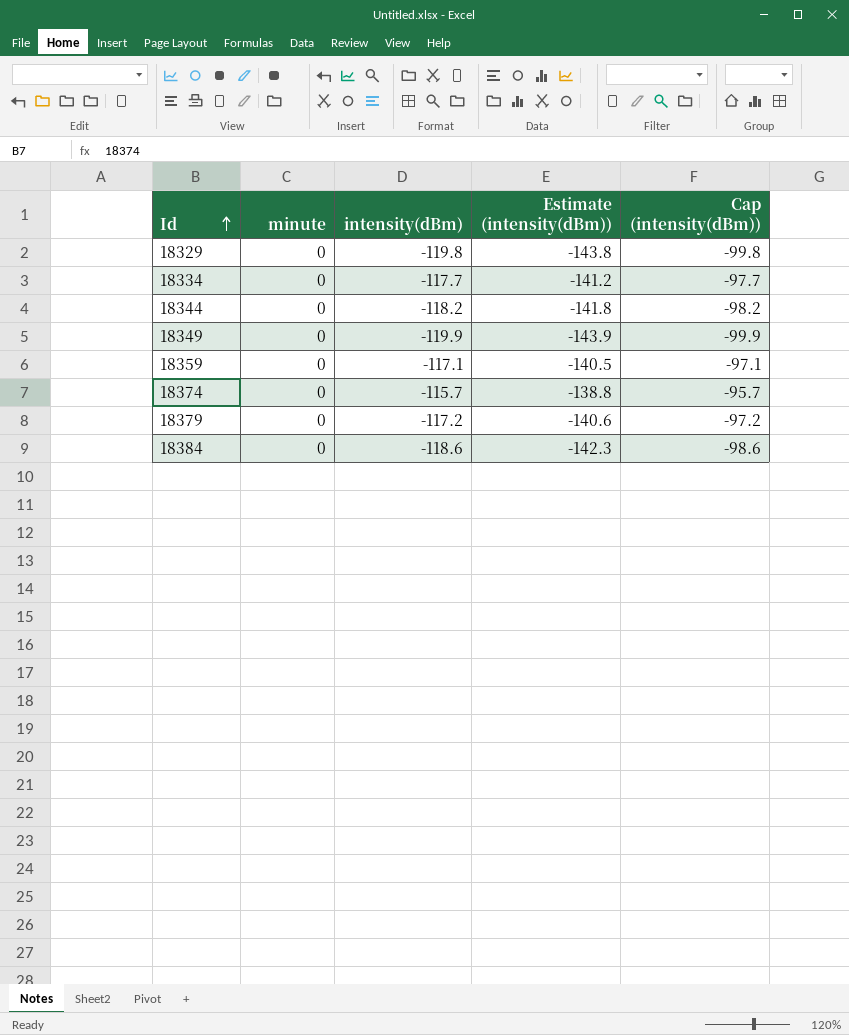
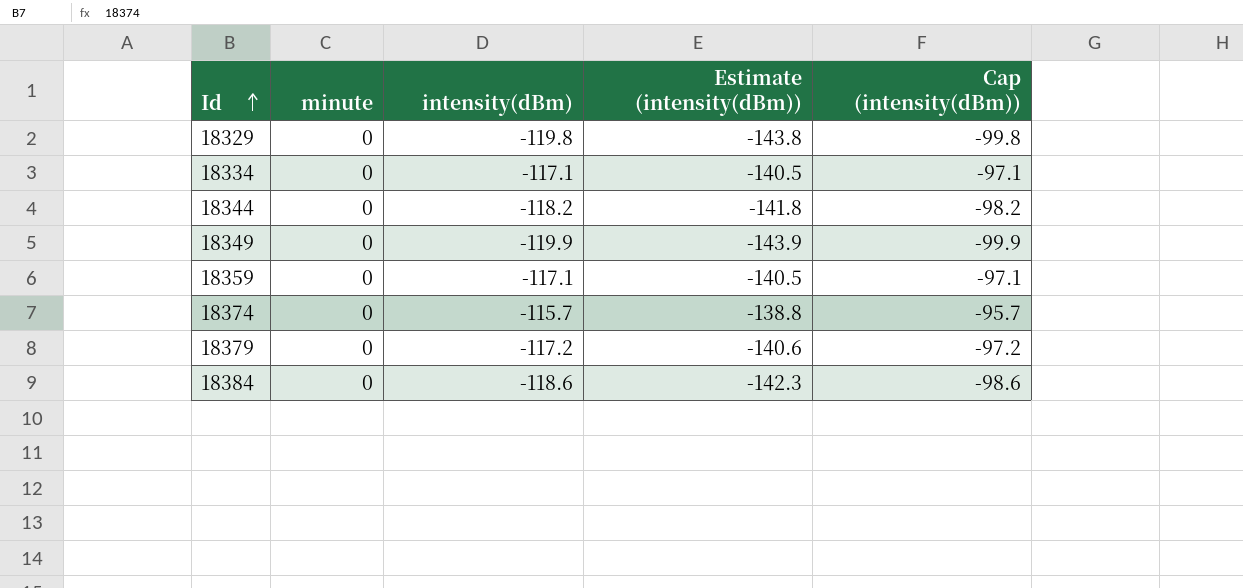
18334 | intensity(dBm): -117.7 -> -117.1
18334 | Estimate (intensity(dBm)): -141.2 -> -140.5
18334 | Cap (intensity(dBm)): -97.7 -> -97.1

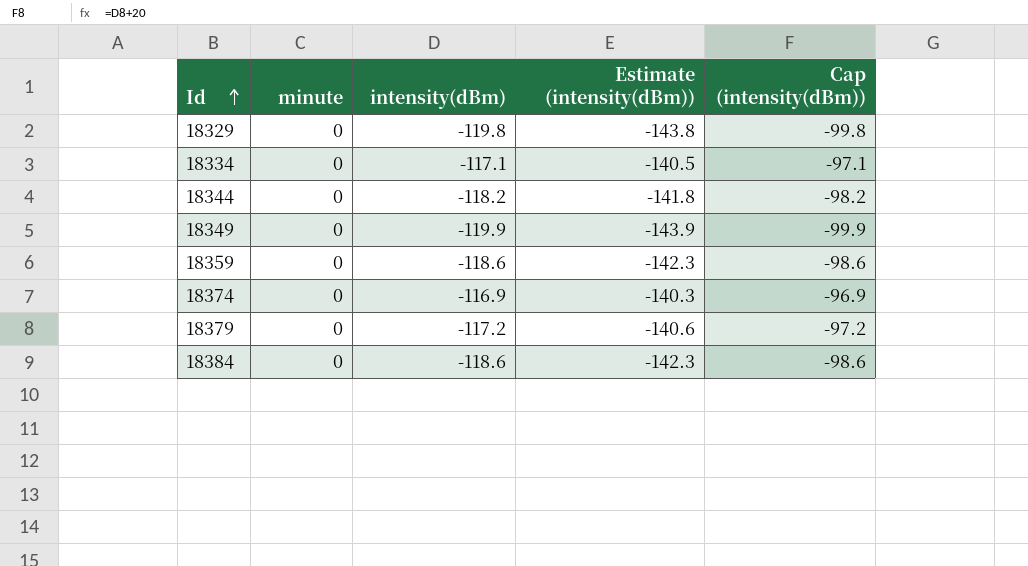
18359 | intensity(dBm): -117.1 -> -118.6
18359 | Estimate (intensity(dBm)): -140.5 -> -142.3
18359 | Cap (intensity(dBm)): -97.1 -> -98.6
18374 | intensity(dBm): -115.7 -> -116.9
18374 | Estimate (intensity(dBm)): -138.8 -> -140.3
18374 | Cap (intensity(dBm)): -95.7 -> -96.9

